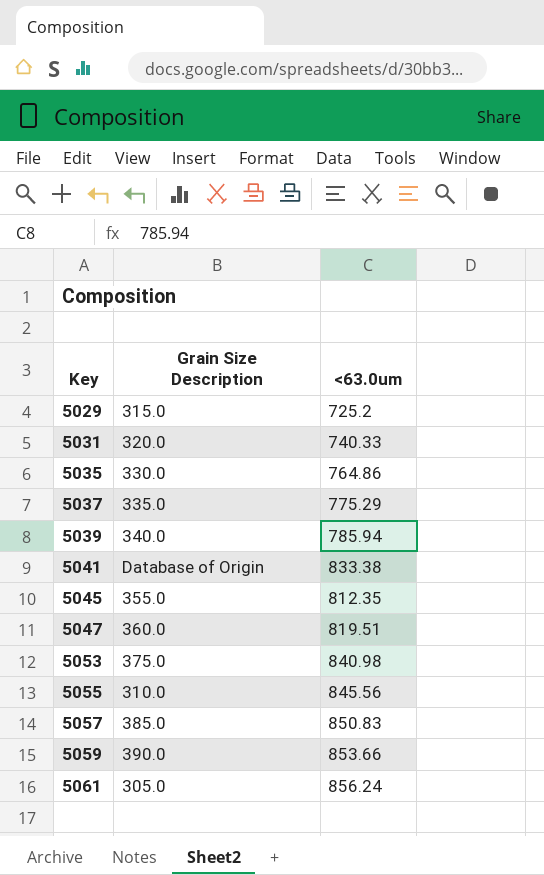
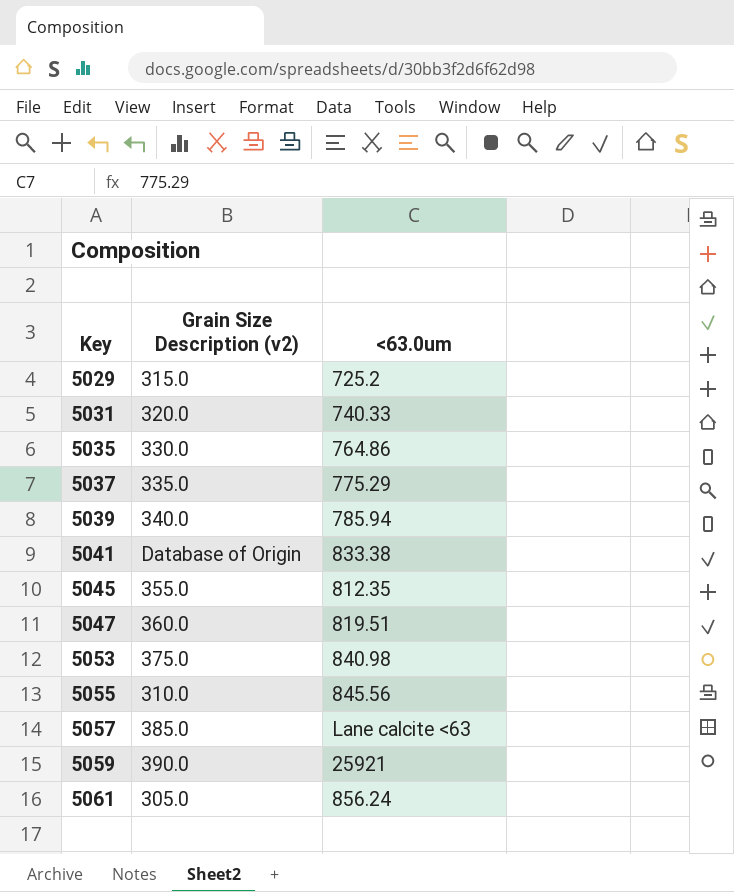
column name: Grain Size Description -> Grain Size Description (v2)
5057 | <63.0um: 850.83 -> Lane calcite <63
5059 | <63.0um: 853.66 -> 25921

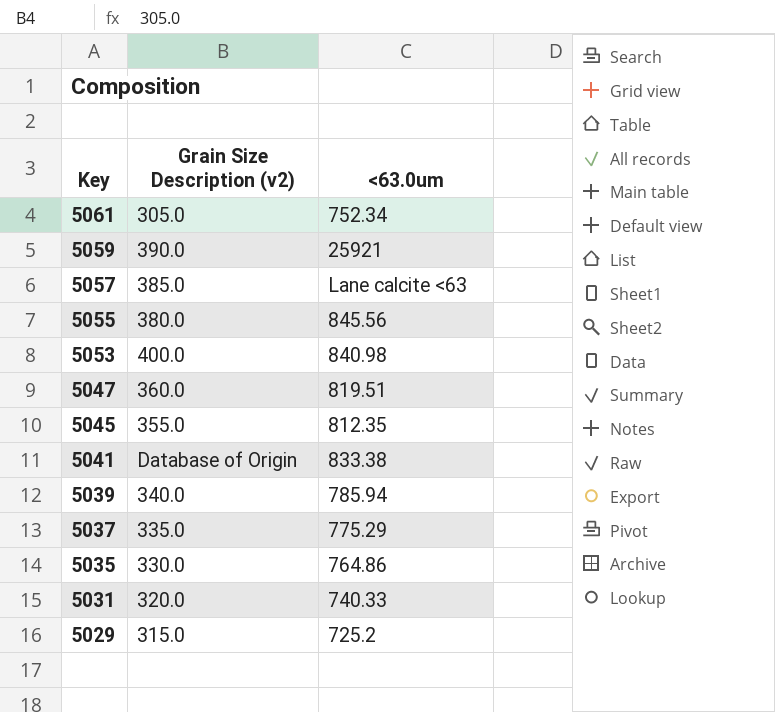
row order: Key ascending -> Key descending
5061 | <63.0um: 856.24 -> 752.34
5055 | Grain Size Description (v2): 310.0 -> 380.0
5053 | Grain Size Description (v2): 375.0 -> 400.0

